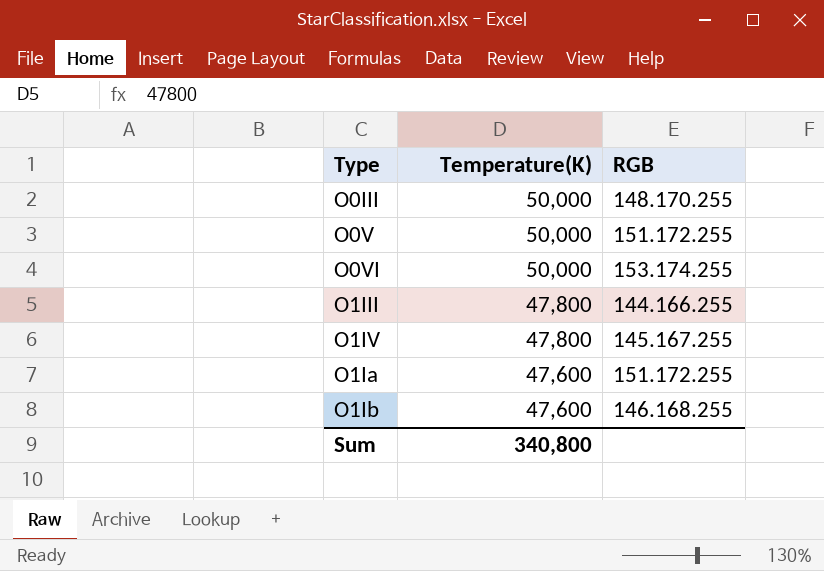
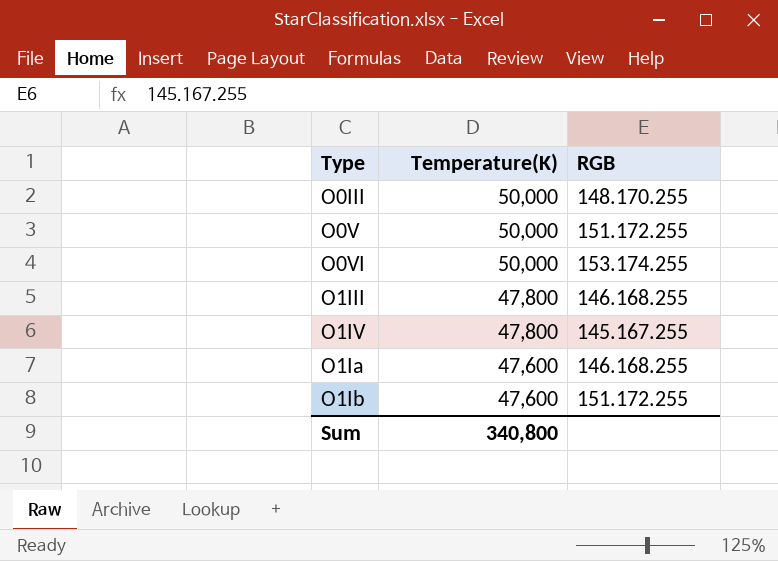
O1III | RGB: 144.166.255 -> 146.168.255
O1Ia | RGB: 151.172.255 -> 146.168.255
O1Ib | RGB: 146.168.255 -> 151.172.255

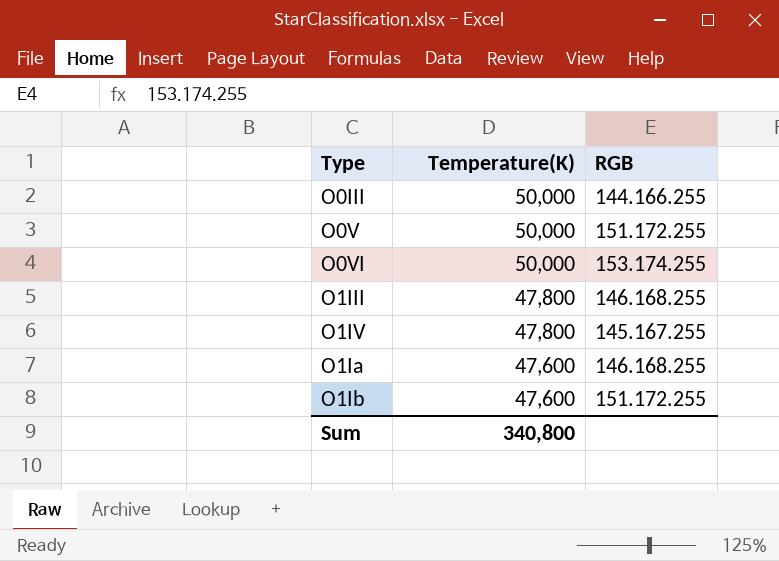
O0III | RGB: 148.170.255 -> 144.166.255

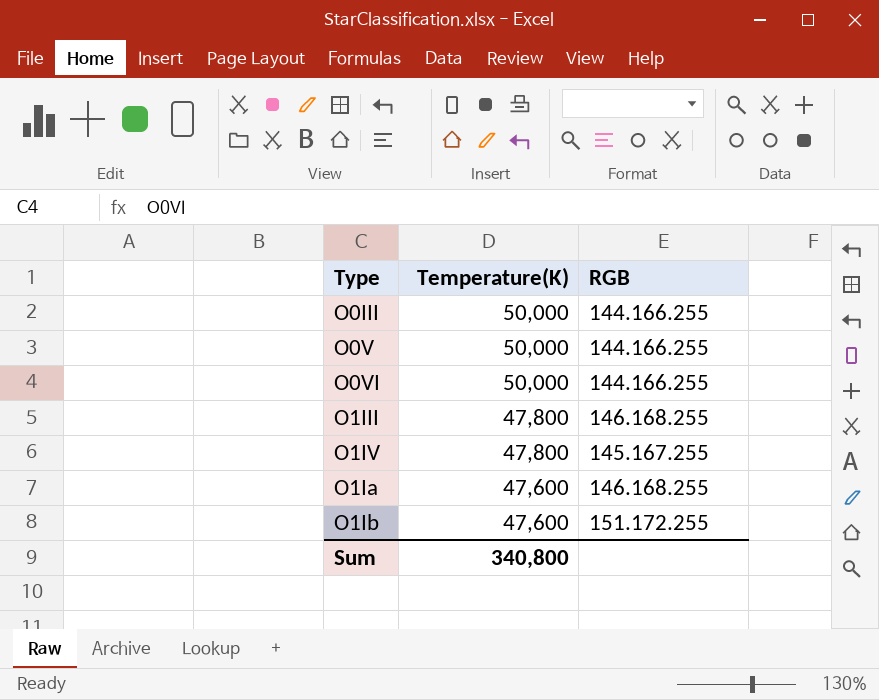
O0V | RGB: 151.172.255 -> 144.166.255
O0VI | RGB: 153.174.255 -> 144.166.255

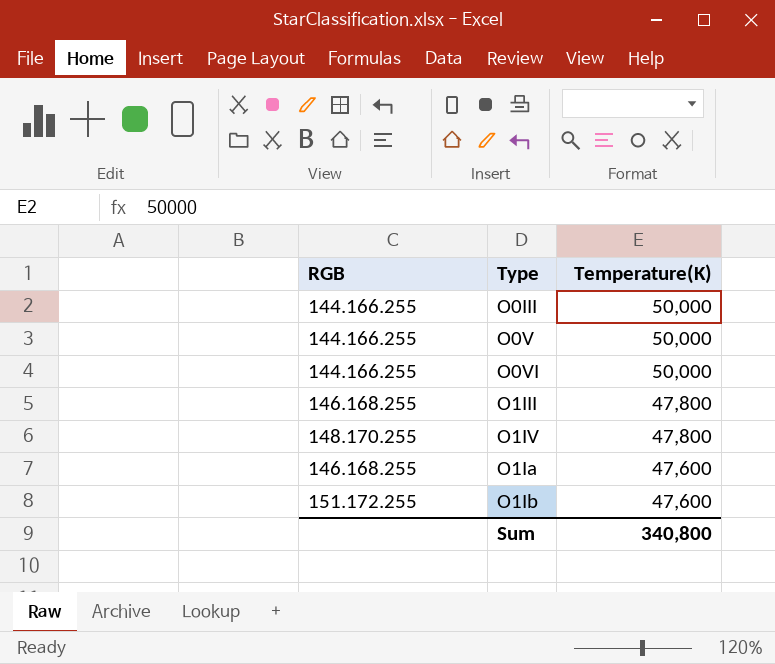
column RGB | position: 3 -> 1
O1IV | RGB: 145.167.255 -> 148.170.255

